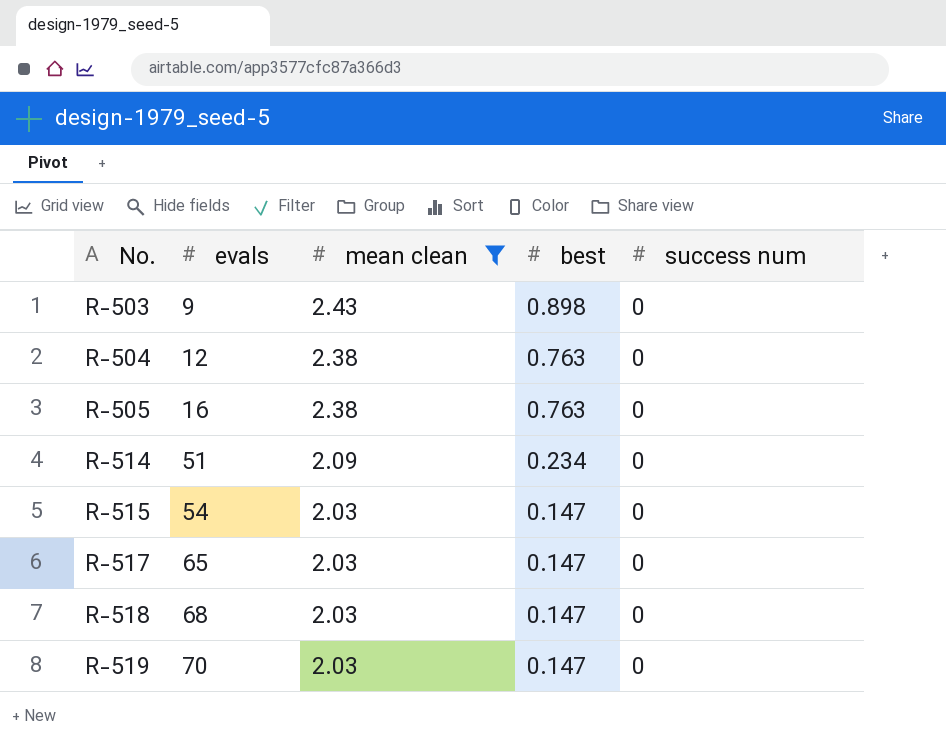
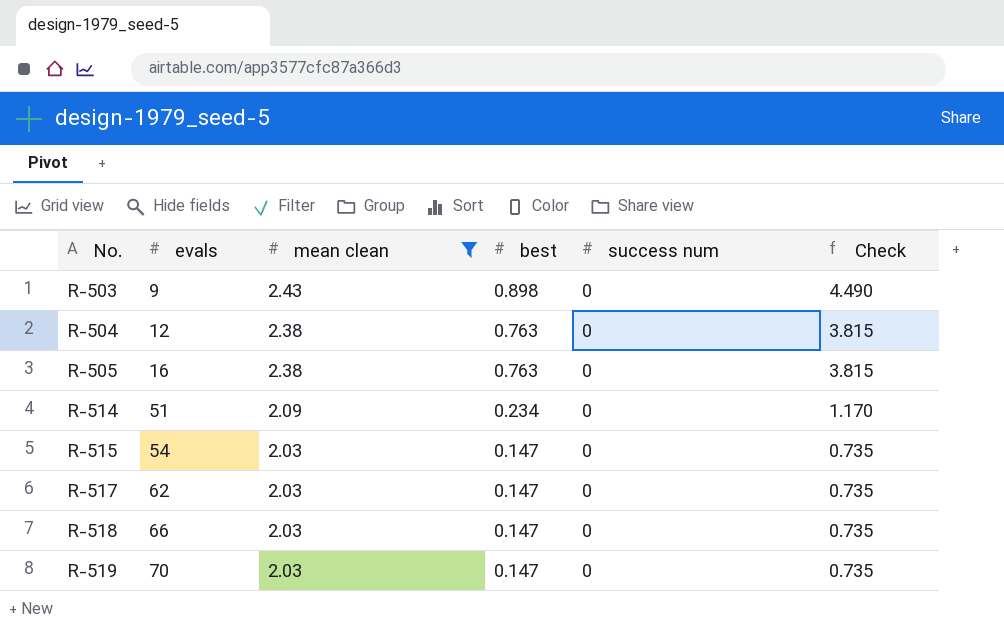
column Check | formula: none -> [best] * 5
R-517 | evals: 65 -> 62
R-518 | evals: 68 -> 66

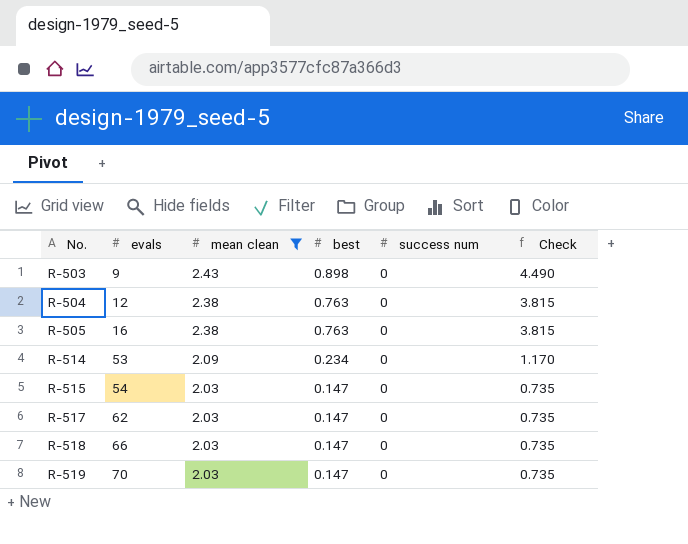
R-514 | evals: 51 -> 53

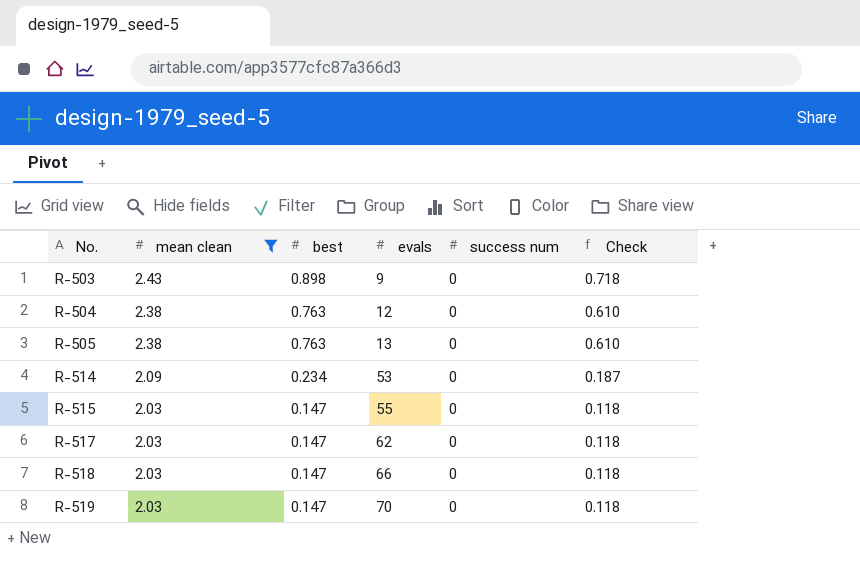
column evals | position: 2 -> 4
column Check | formula: [best] * 5 -> [best] * 0.8
R-505 | evals: 16 -> 13
R-515 | evals: 54 -> 55

